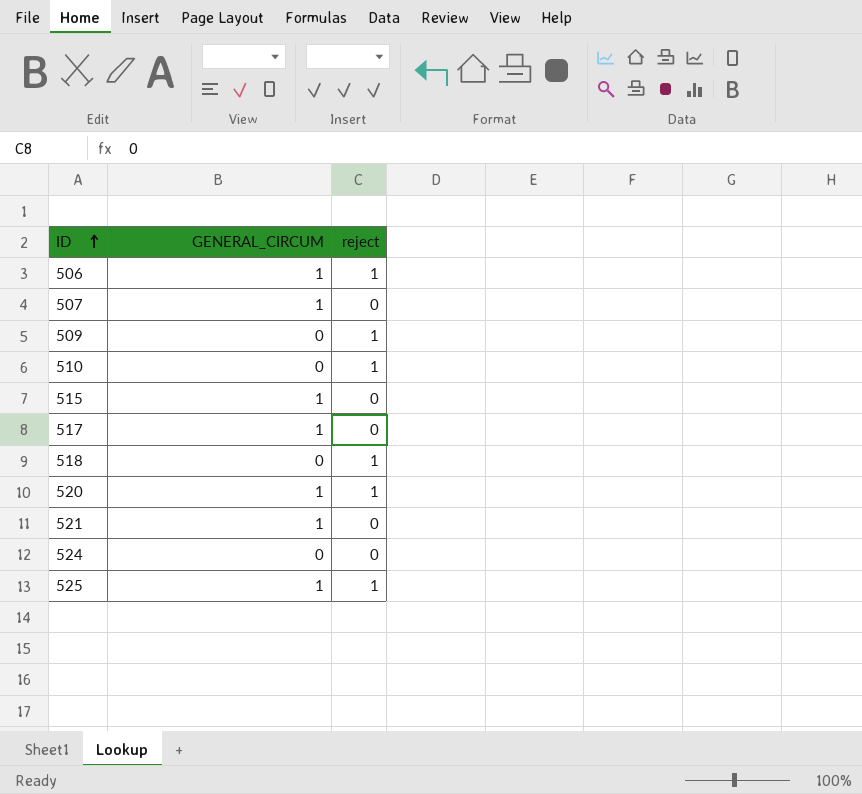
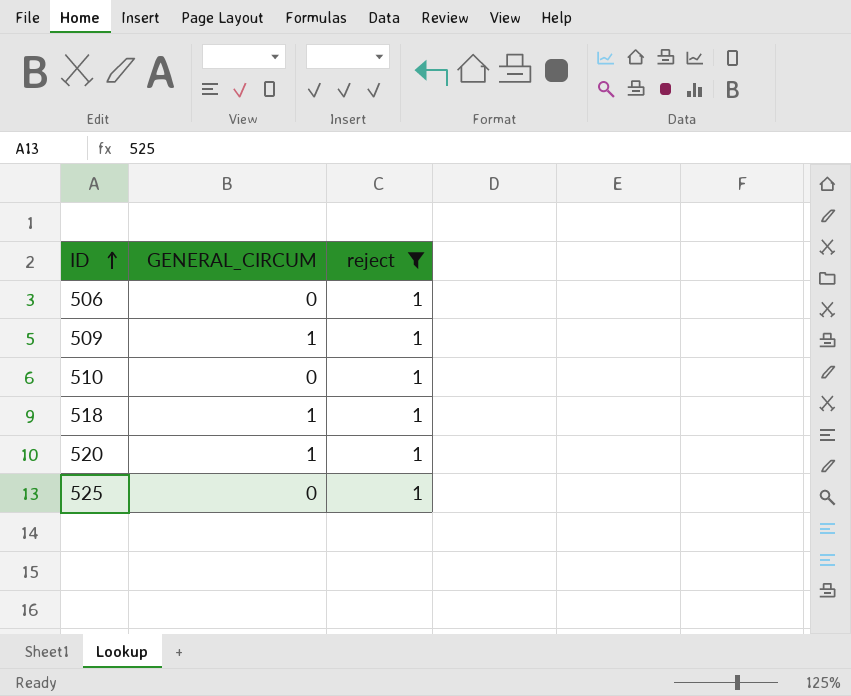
filter: none -> reject = 1
506 | GENERAL_CIRCUM: 1 -> 0
509 | GENERAL_CIRCUM: 0 -> 1
518 | GENERAL_CIRCUM: 0 -> 1
525 | GENERAL_CIRCUM: 1 -> 0

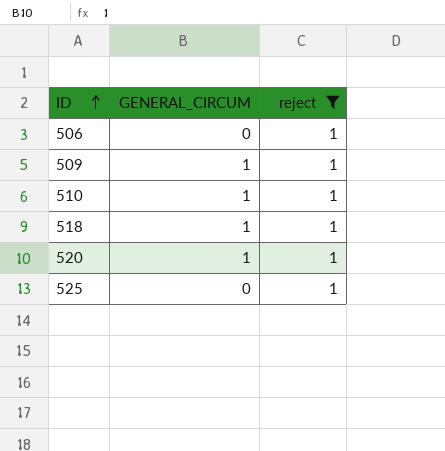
510 | GENERAL_CIRCUM: 0 -> 1

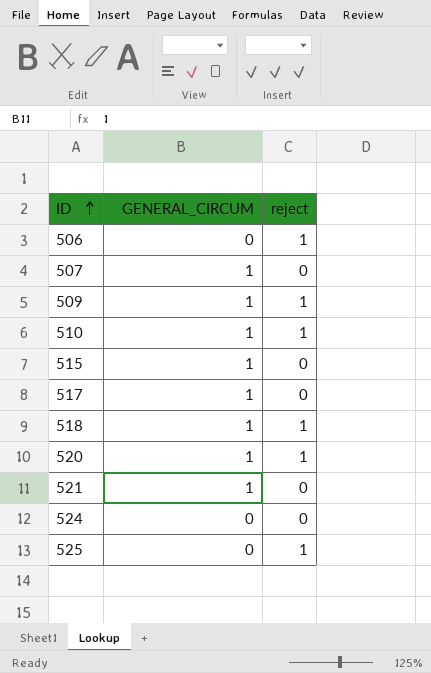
filter: reject = 1 -> none

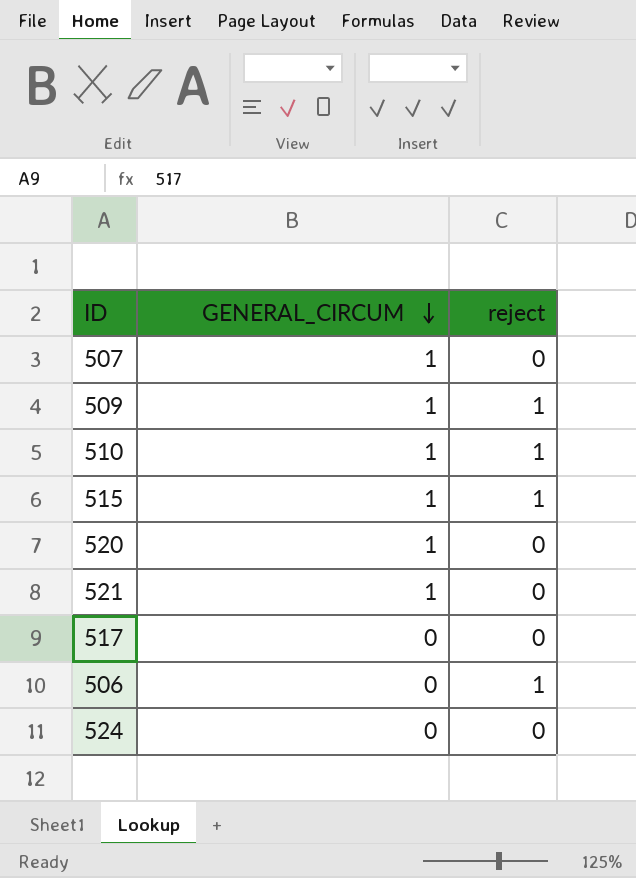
row order: ID ascending -> GENERAL_CIRCUM descending
row 518: 1 | 1 -> none
row 525: 0 | 1 -> none
515 | reject: 0 -> 1
520 | reject: 1 -> 0
517 | GENERAL_CIRCUM: 1 -> 0

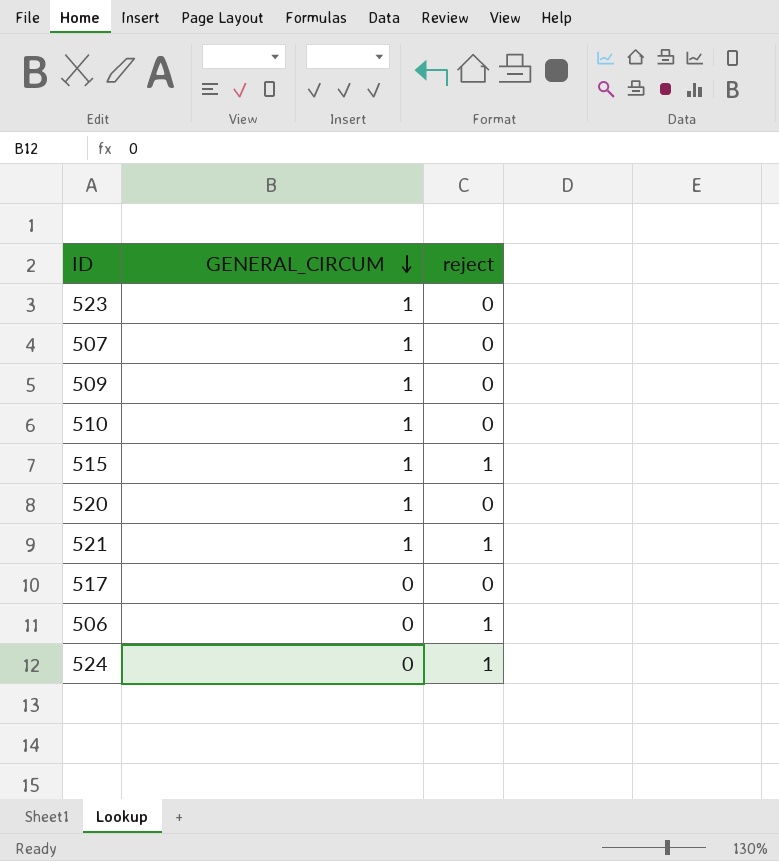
row 523: none -> 1 | 0
509 | reject: 1 -> 0
510 | reject: 1 -> 0
521 | reject: 0 -> 1
524 | reject: 0 -> 1

